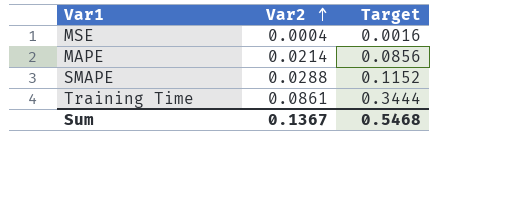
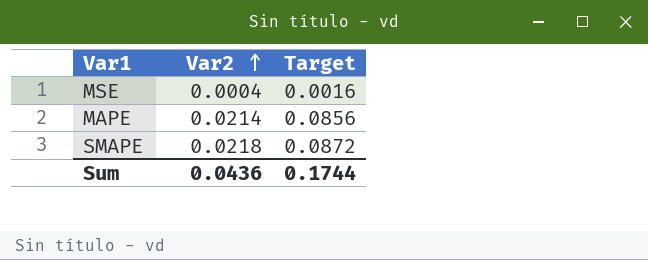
row Training Time: 0.0861 | 0.3444 -> none
SMAPE | Var2: 0.0288 -> 0.0218
SMAPE | Target: 0.1152 -> 0.0872
Sum | Var2: 0.1367 -> 0.0436
Sum | Target: 0.5468 -> 0.1744

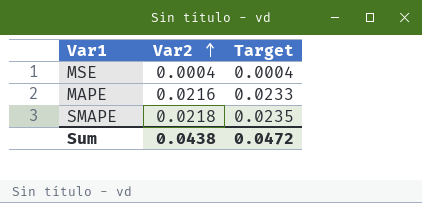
column Target | formula: [Var2] * 4 -> [Var2] * 1.08
MAPE | Var2: 0.0214 -> 0.0216
Sum | Var2: 0.0436 -> 0.0438
Sum | Target: 0.1744 -> 0.0472

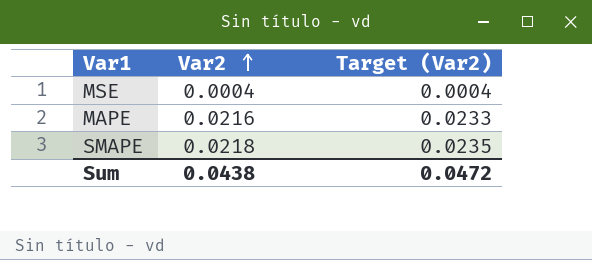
column name: Target -> Target (Var2)

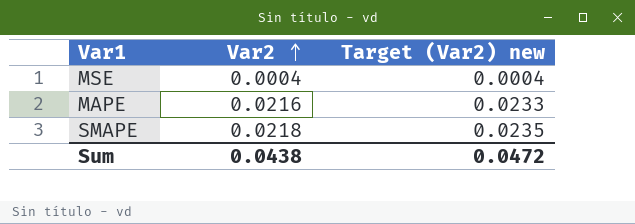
column name: Target (Var2) -> Target (Var2) new

